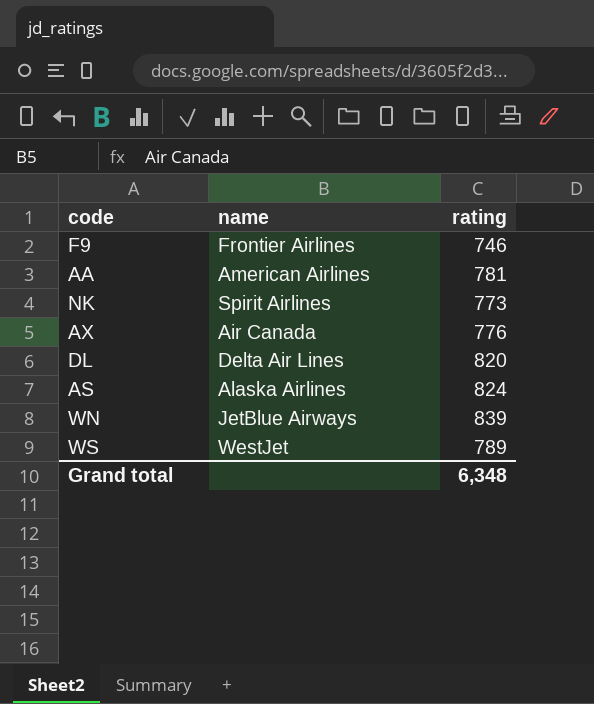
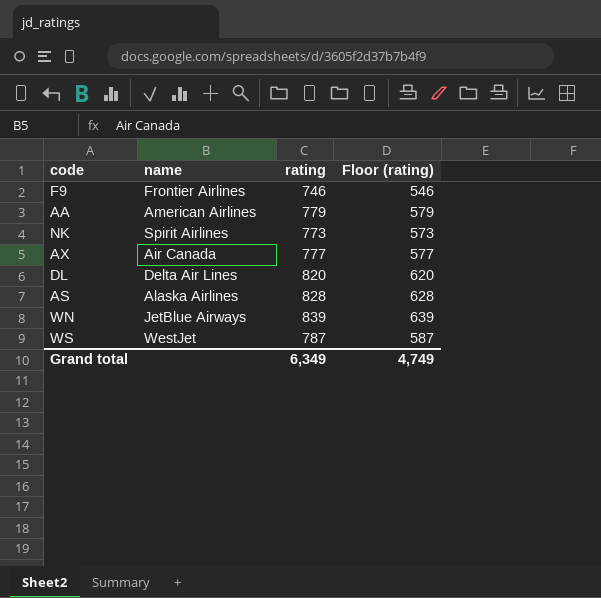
column Floor (rating) | formula: none -> [rating] - 200
AA | rating: 781 -> 779
AX | rating: 776 -> 777
AS | rating: 824 -> 828
WS | rating: 789 -> 787
Grand total | rating: 6,348 -> 6,349

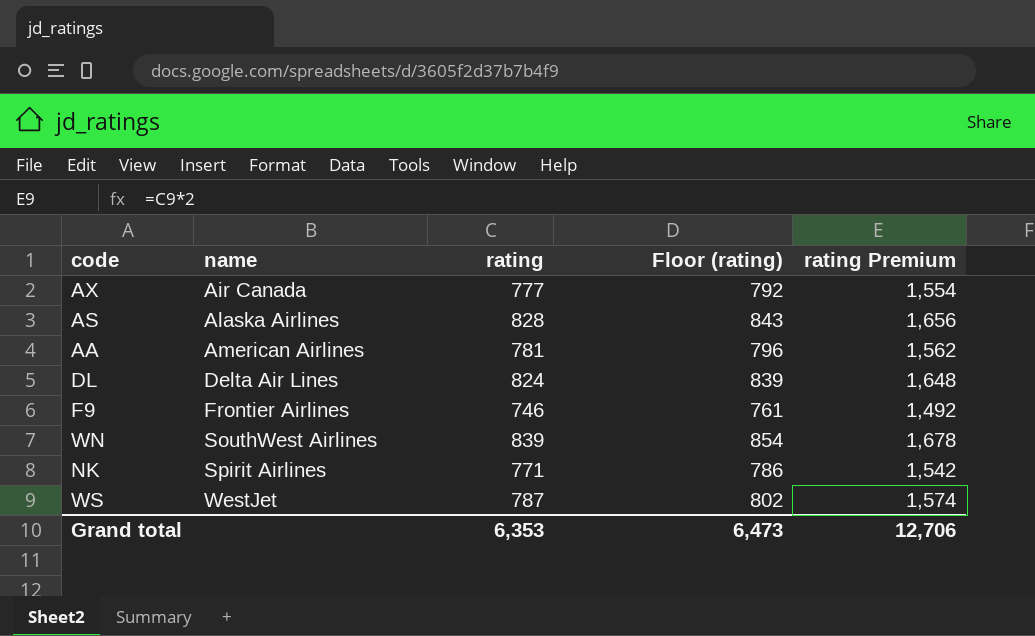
row order: none -> name ascending
column Floor (rating) | formula: [rating] - 200 -> [rating] + 15
column rating Premium | formula: none -> [rating] * 2
AA | rating: 779 -> 781
DL | rating: 820 -> 824
WN | name: JetBlue Airways -> SouthWest Airlines
NK | rating: 773 -> 771
Grand total | rating: 6,349 -> 6,353
Grand total | Floor (rating): 4,749 -> 6,473

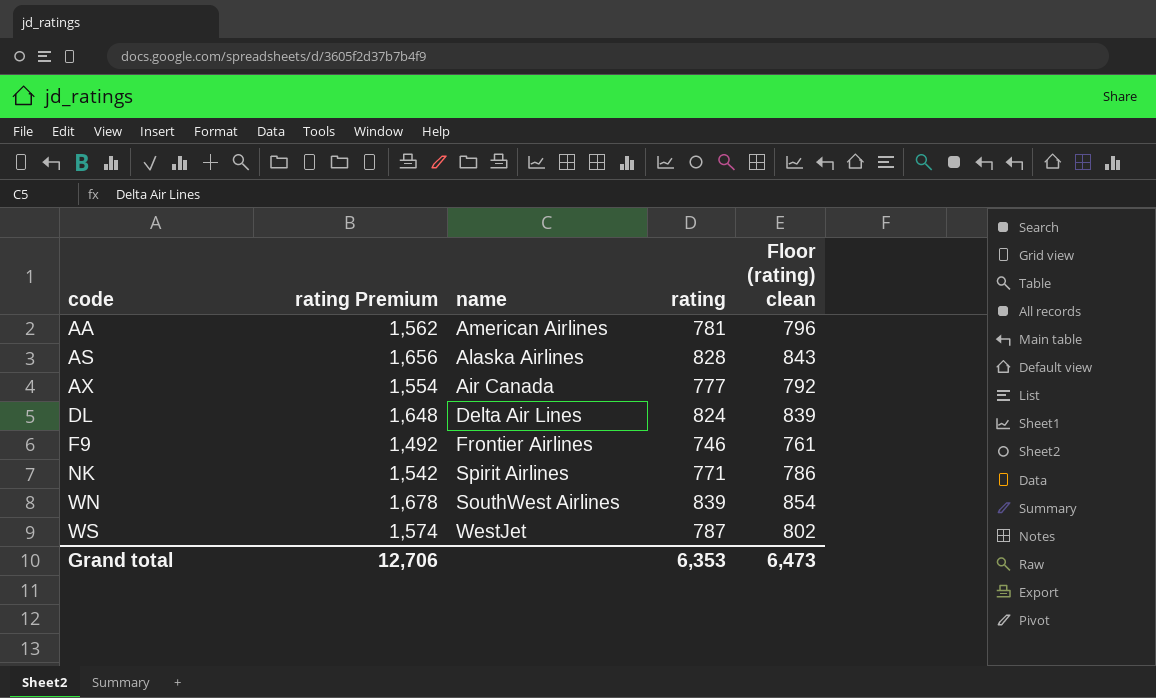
row order: name ascending -> code ascending
column rating Premium | position: 5 -> 2
column name: Floor (rating) -> Floor (rating) clean

